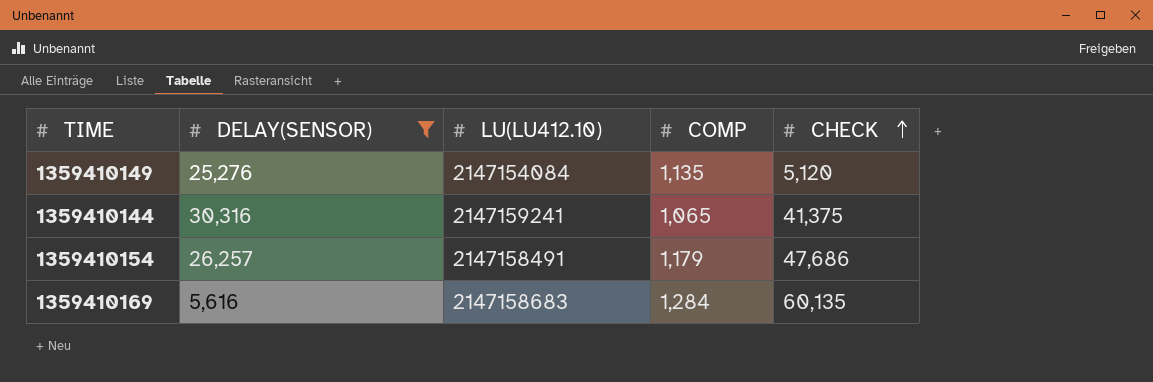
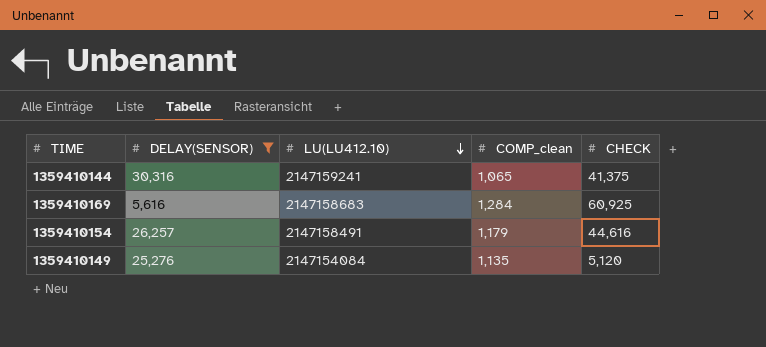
row order: CHECK ascending -> LU(LU412.10) descending
column name: COMP -> COMP_clean
1359410169 | CHECK: 60,135 -> 60,925
1359410154 | CHECK: 47,686 -> 44,616

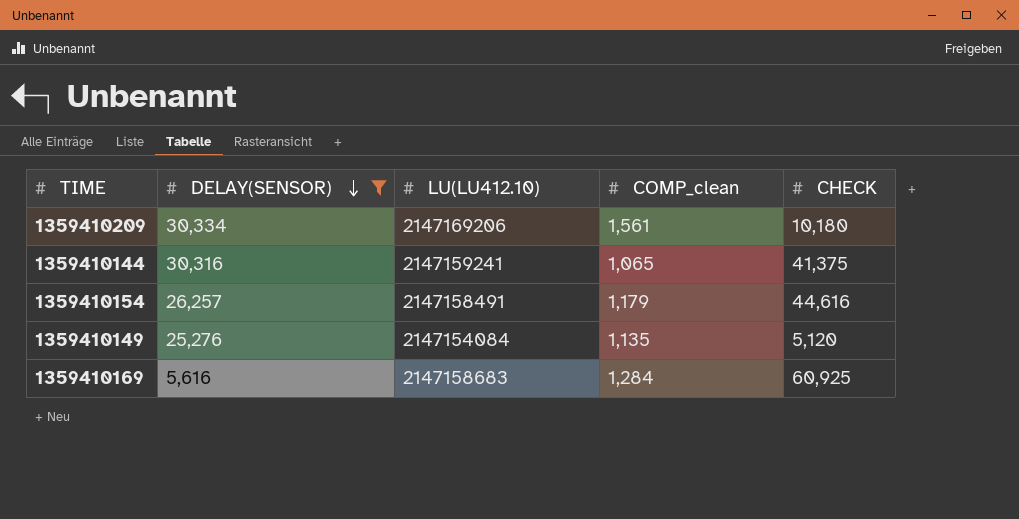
row order: LU(LU412.10) descending -> DELAY(SENSOR) descending
row 1359410209: none -> 30,334 | 2147169206 | 1,561 | 10,180

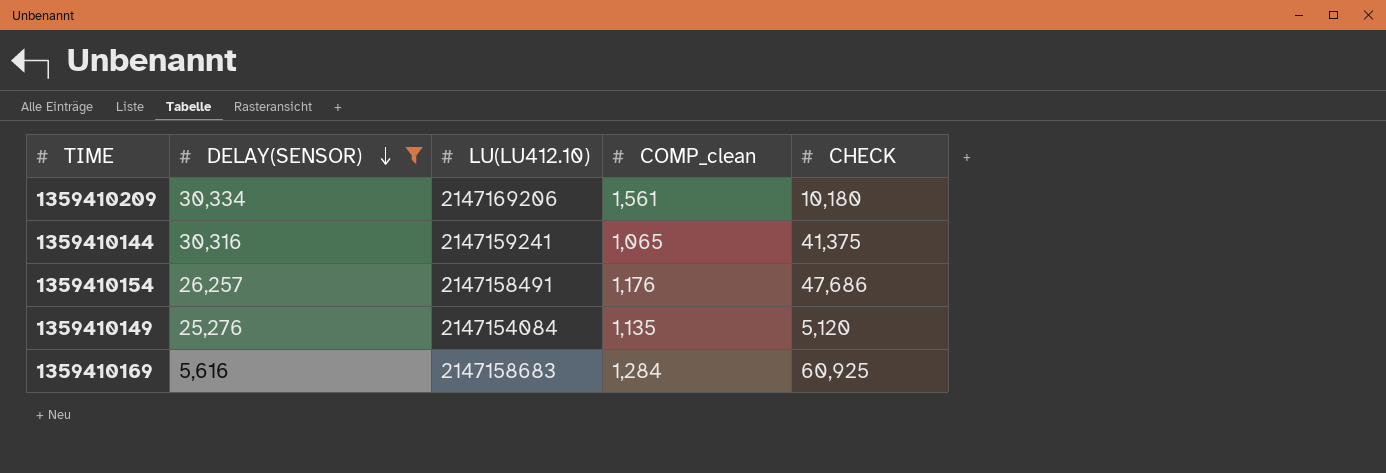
1359410154 | COMP_clean: 1,179 -> 1,176
1359410154 | CHECK: 44,616 -> 47,686

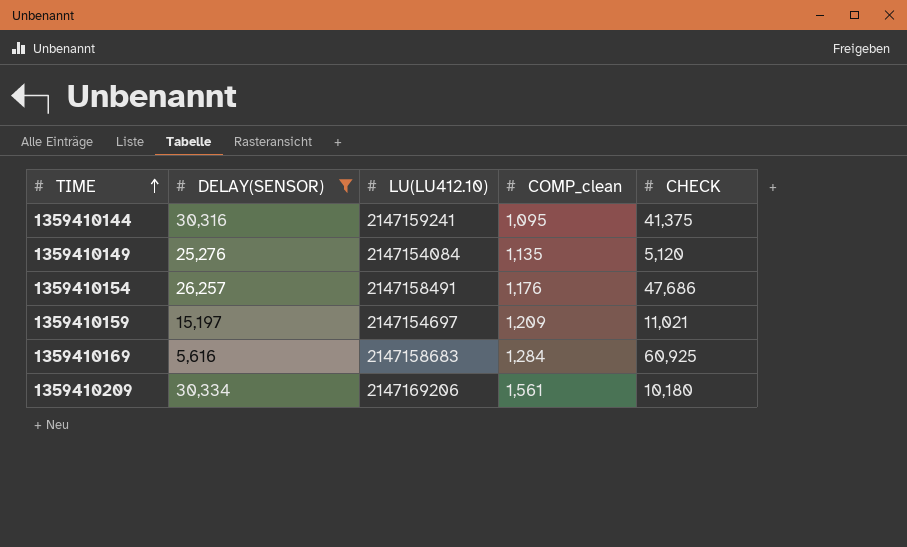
row order: DELAY(SENSOR) descending -> TIME ascending
1359410144 | COMP_clean: 1,065 -> 1,095
row 1359410159: none -> 15,197 | 2147154697 | 1,209 | 11,021

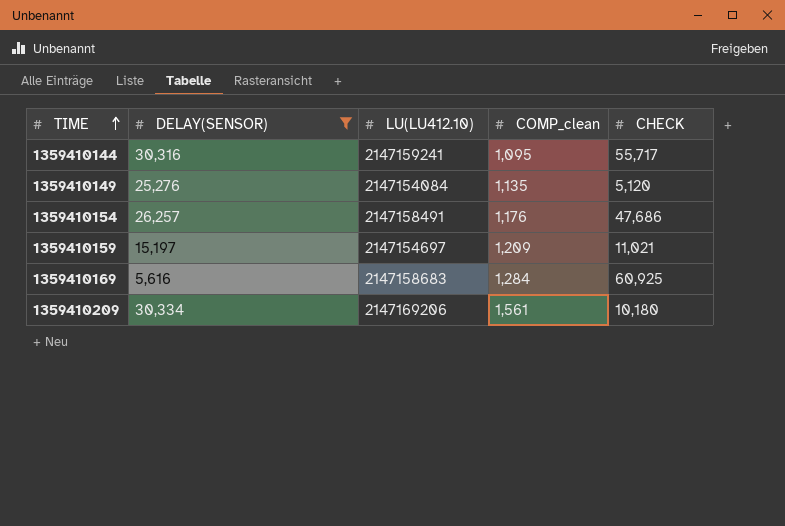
1359410144 | CHECK: 41,375 -> 55,717

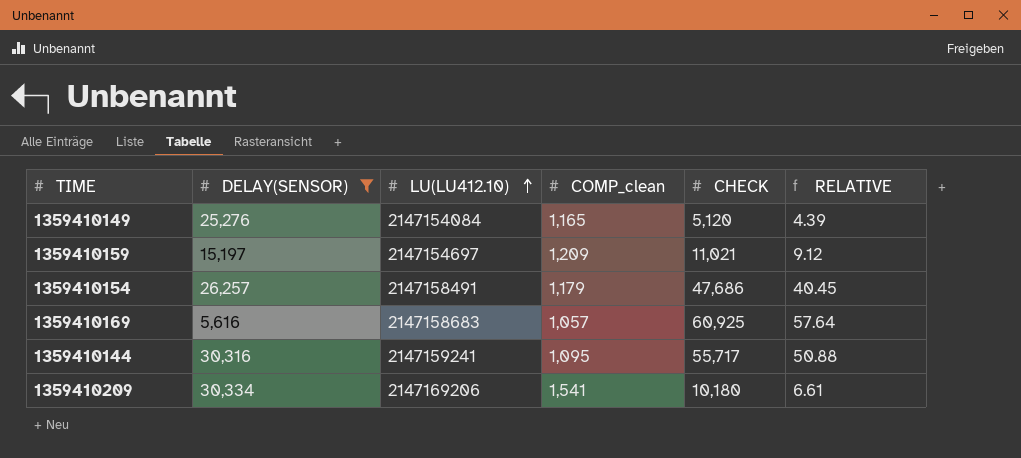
row order: TIME ascending -> LU(LU412.10) ascending
column RELATIVE | formula: none -> [CHECK] / [COMP_clean]
1359410149 | COMP_clean: 1,135 -> 1,165
1359410154 | COMP_clean: 1,176 -> 1,179
1359410169 | COMP_clean: 1,284 -> 1,057
1359410209 | COMP_clean: 1,561 -> 1,541

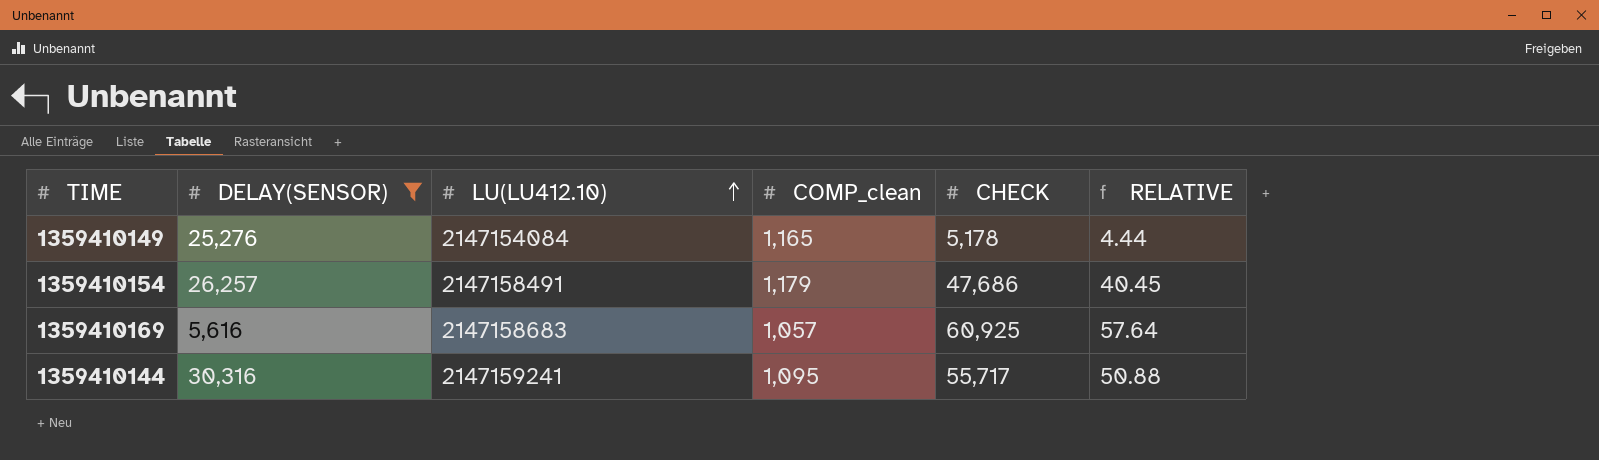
row 1359410159: 15,197 | 2147154697 | 1,209 | 11,021 | 9.12 -> none
row 1359410209: 30,334 | 2147169206 | 1,541 | 10,180 | 6.61 -> none
1359410149 | CHECK: 5,120 -> 5,178
1359410149 | RELATIVE: 4.39 -> 4.44

